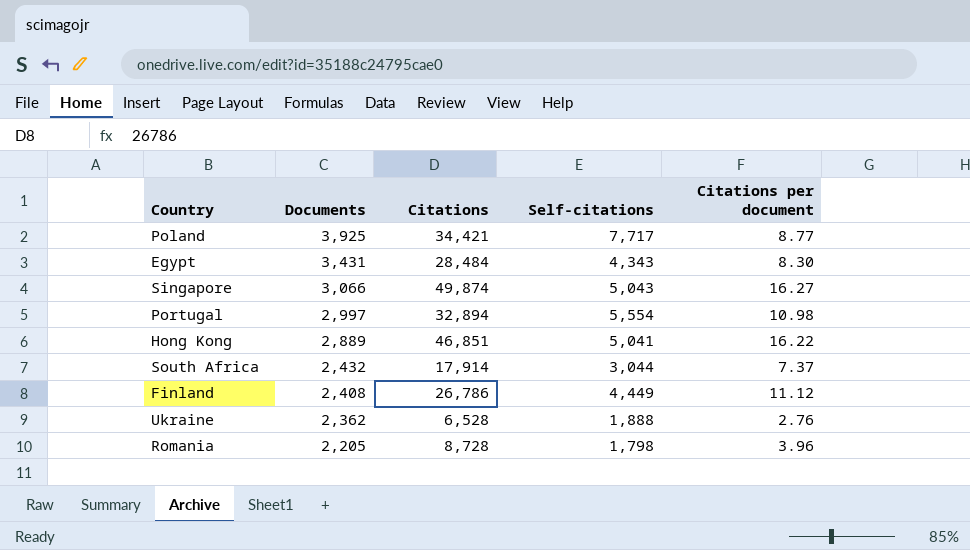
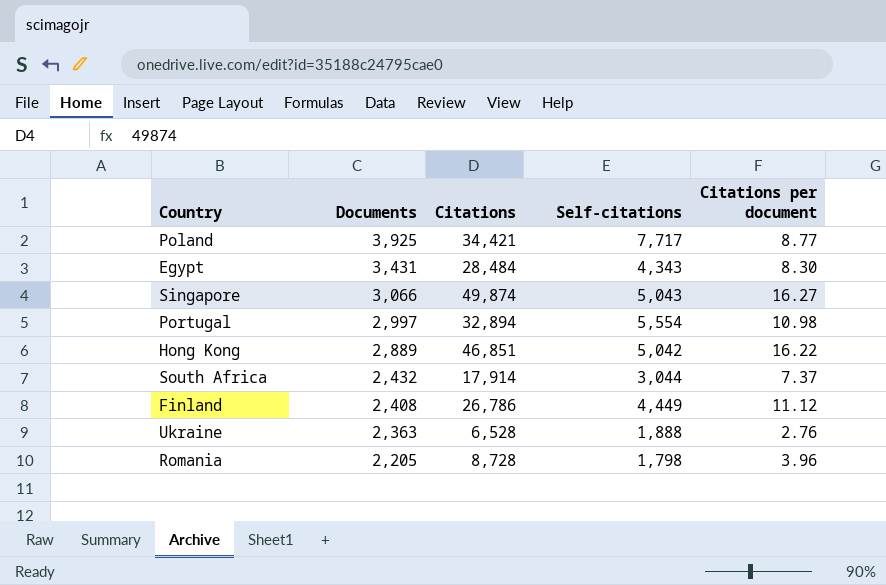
Hong Kong | Self-citations: 5,041 -> 5,042
Ukraine | Documents: 2,362 -> 2,363

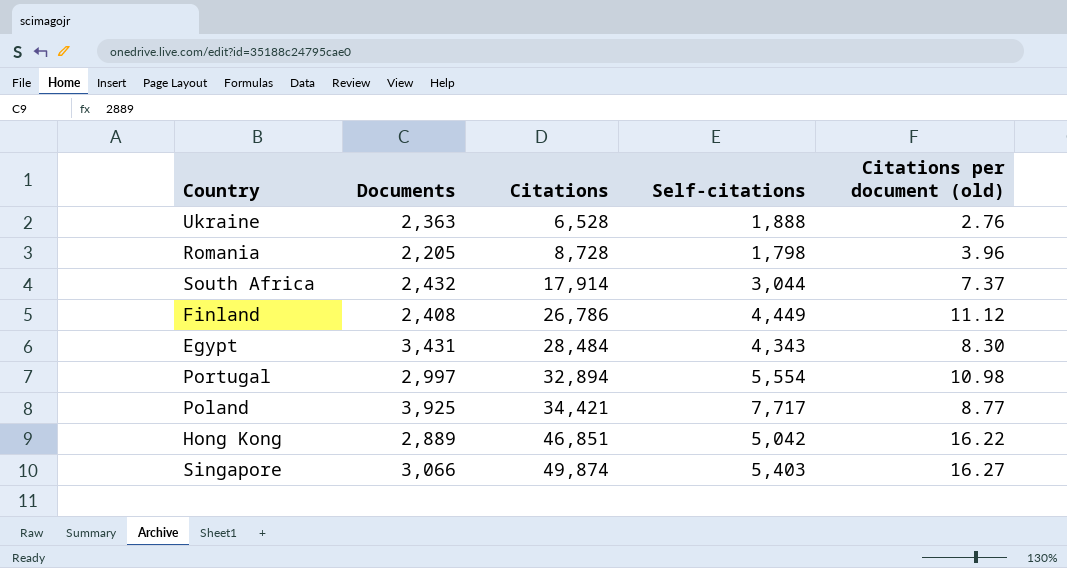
row order: Documents descending -> Citations ascending
column name: Citations per document -> Citations per document (old)
Singapore | Self-citations: 5,043 -> 5,403

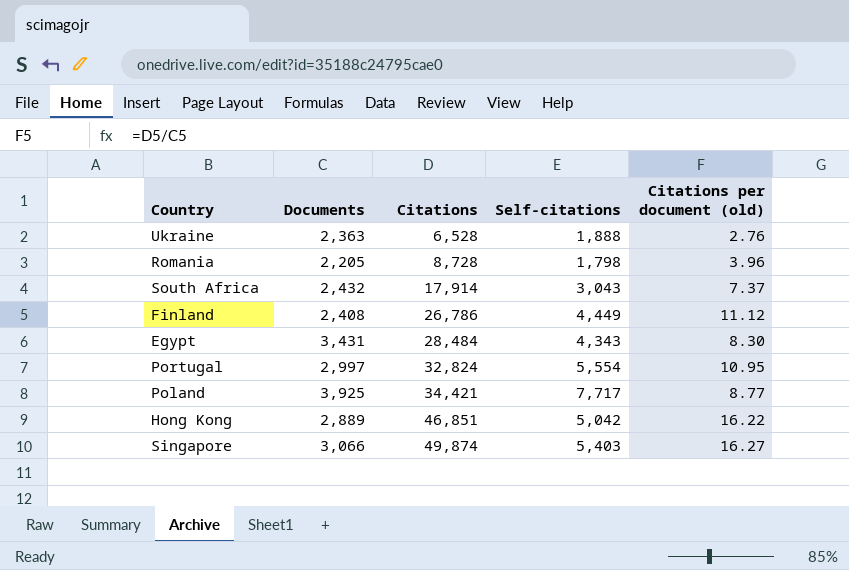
South Africa | Self-citations: 3,044 -> 3,043
Portugal | Citations: 32,894 -> 32,824
Portugal | Citations per document (old): 10.98 -> 10.95

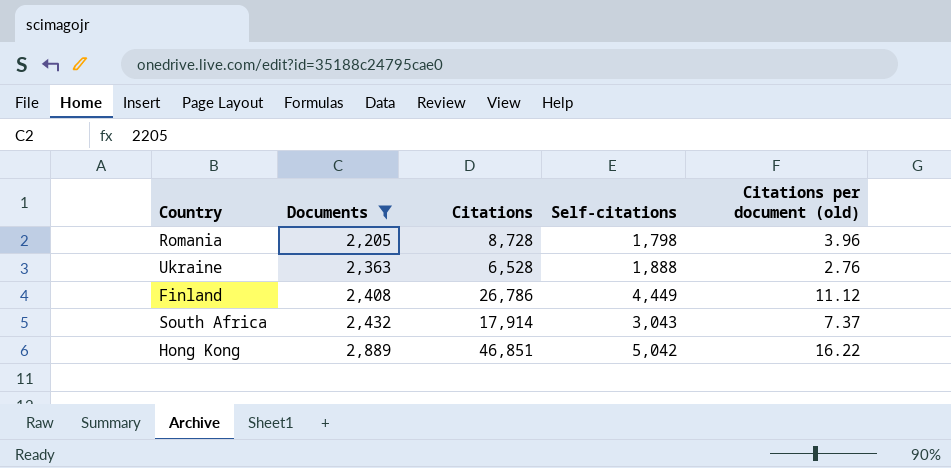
filter: none -> Documents <= 2,889
row order: Citations ascending -> Documents ascending

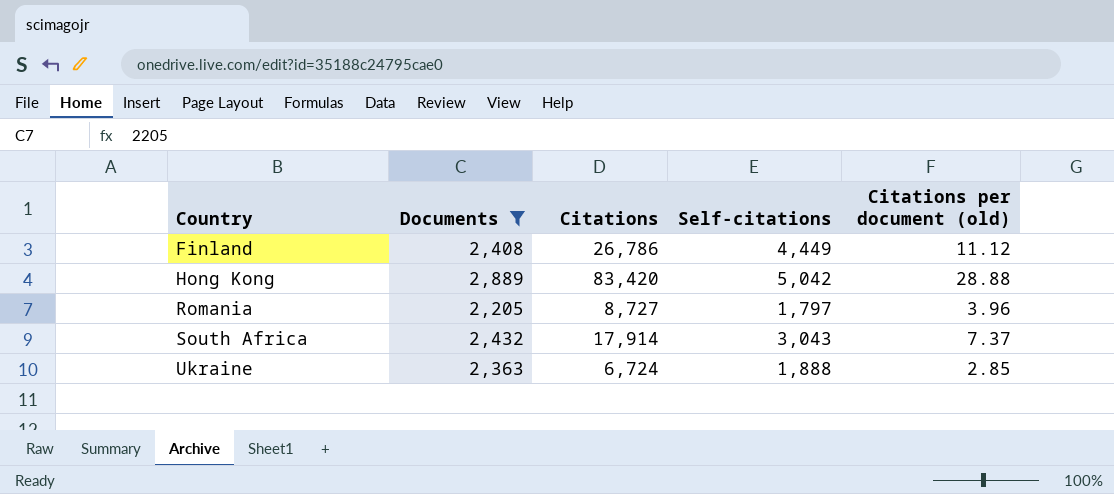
row order: Documents ascending -> Country ascending
Hong Kong | Citations: 46,851 -> 83,420
Hong Kong | Citations per document (old): 16.22 -> 28.88
Romania | Citations: 8,728 -> 8,727
Romania | Self-citations: 1,798 -> 1,797
Ukraine | Citations: 6,528 -> 6,724
Ukraine | Citations per document (old): 2.76 -> 2.85

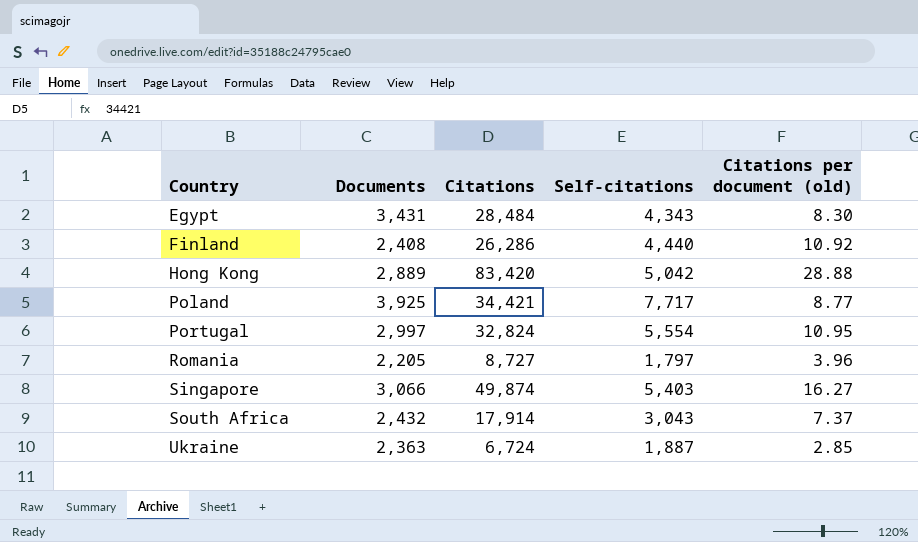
filter: Documents <= 2,889 -> none
Finland | Citations: 26,786 -> 26,286
Finland | Self-citations: 4,449 -> 4,440
Finland | Citations per document (old): 11.12 -> 10.92
Ukraine | Self-citations: 1,888 -> 1,887

